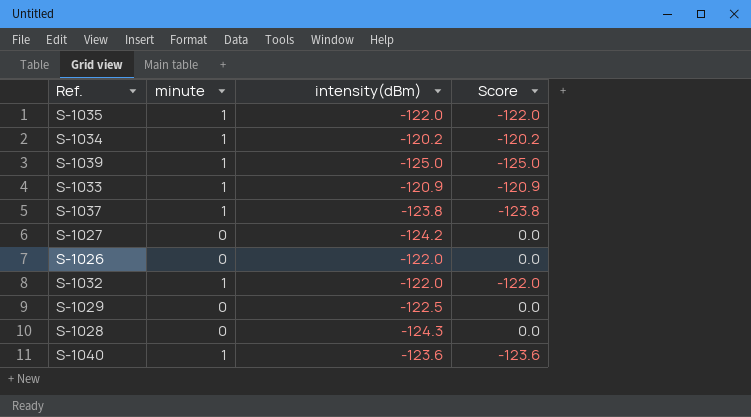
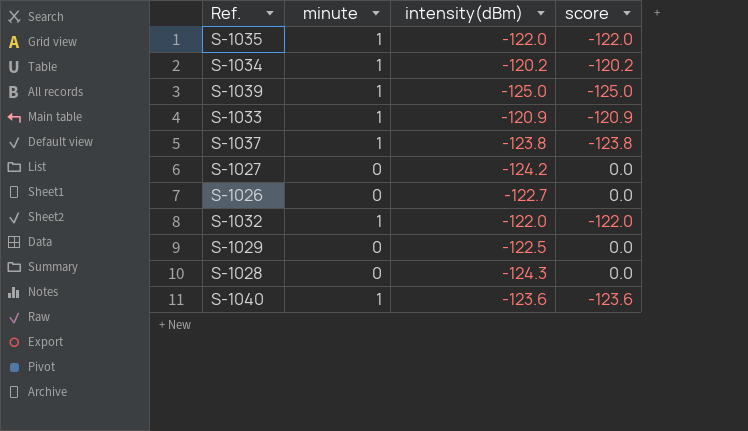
column name: Score -> score
S-1026 | intensity(dBm): -122.0 -> -122.7

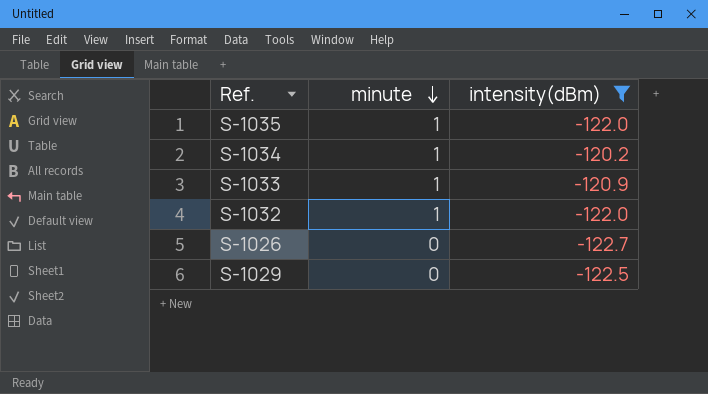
filter: none -> intensity(dBm) >= -122.7
row order: none -> minute descending
column score | formula: [minute] * [intensity(dBm)] -> none

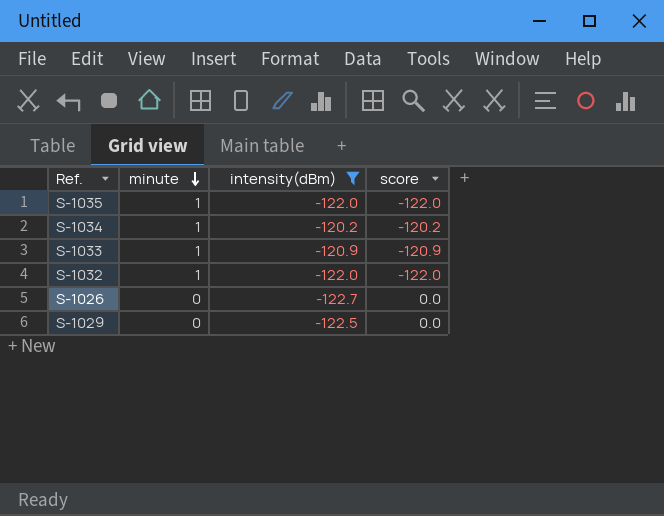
column score | formula: none -> [minute] * [intensity(dBm)]

